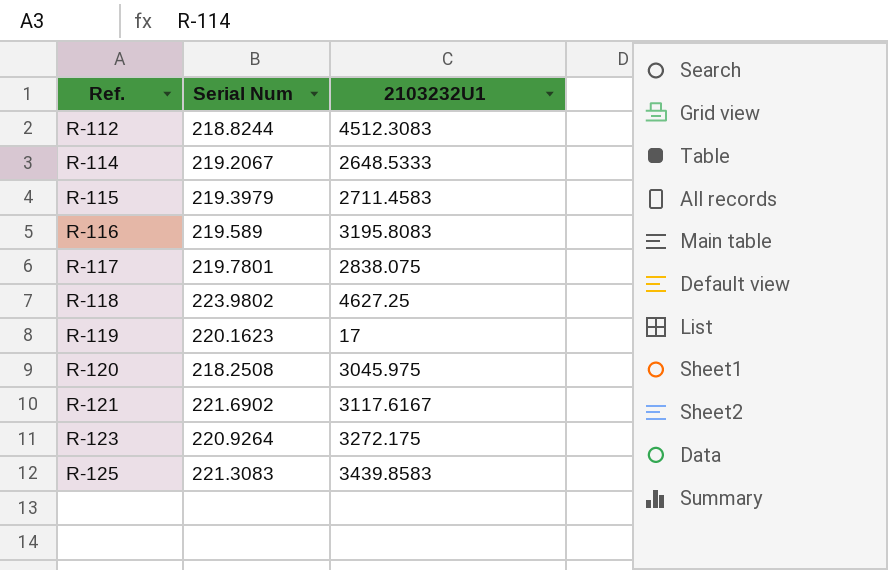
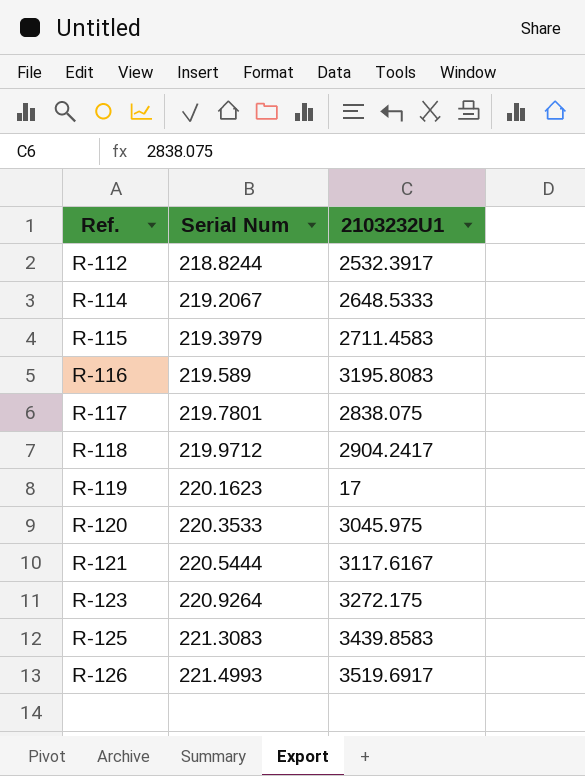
R-112 | 2103232U1: 4512.3083 -> 2532.3917
R-118 | Serial Num: 223.9802 -> 219.9712
R-118 | 2103232U1: 4627.25 -> 2904.2417
R-120 | Serial Num: 218.2508 -> 220.3533
R-121 | Serial Num: 221.6902 -> 220.5444
row R-126: none -> 221.4993 | 3519.6917

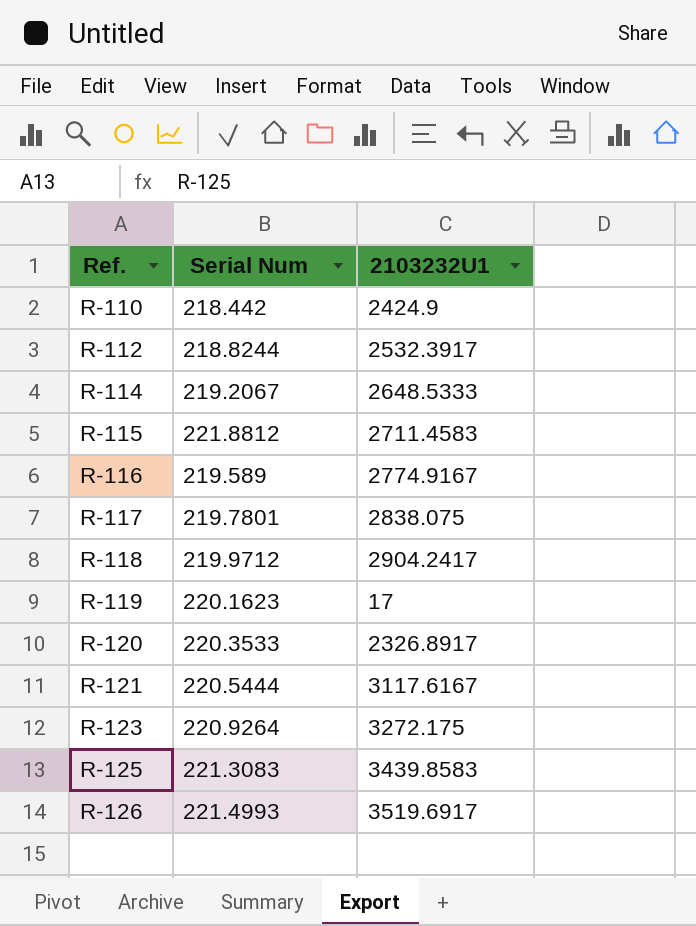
row R-110: none -> 218.442 | 2424.9
R-115 | Serial Num: 219.3979 -> 221.8812
R-116 | 2103232U1: 3195.8083 -> 2774.9167
R-120 | 2103232U1: 3045.975 -> 2326.8917

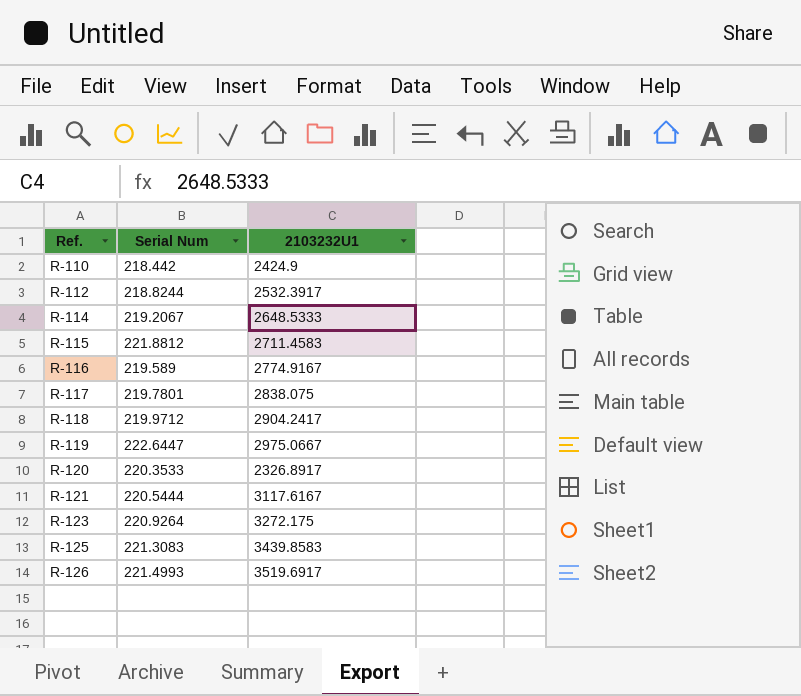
R-119 | Serial Num: 220.1623 -> 222.6447
R-119 | 2103232U1: 17 -> 2975.0667

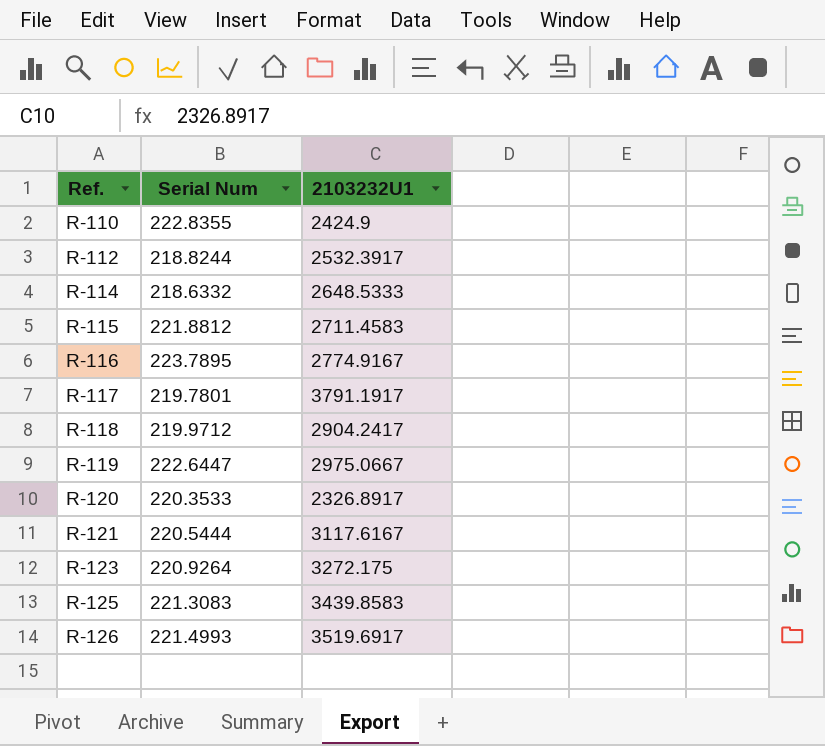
R-110 | Serial Num: 218.442 -> 222.8355
R-114 | Serial Num: 219.2067 -> 218.6332
R-116 | Serial Num: 219.589 -> 223.7895
R-117 | 2103232U1: 2838.075 -> 3791.1917

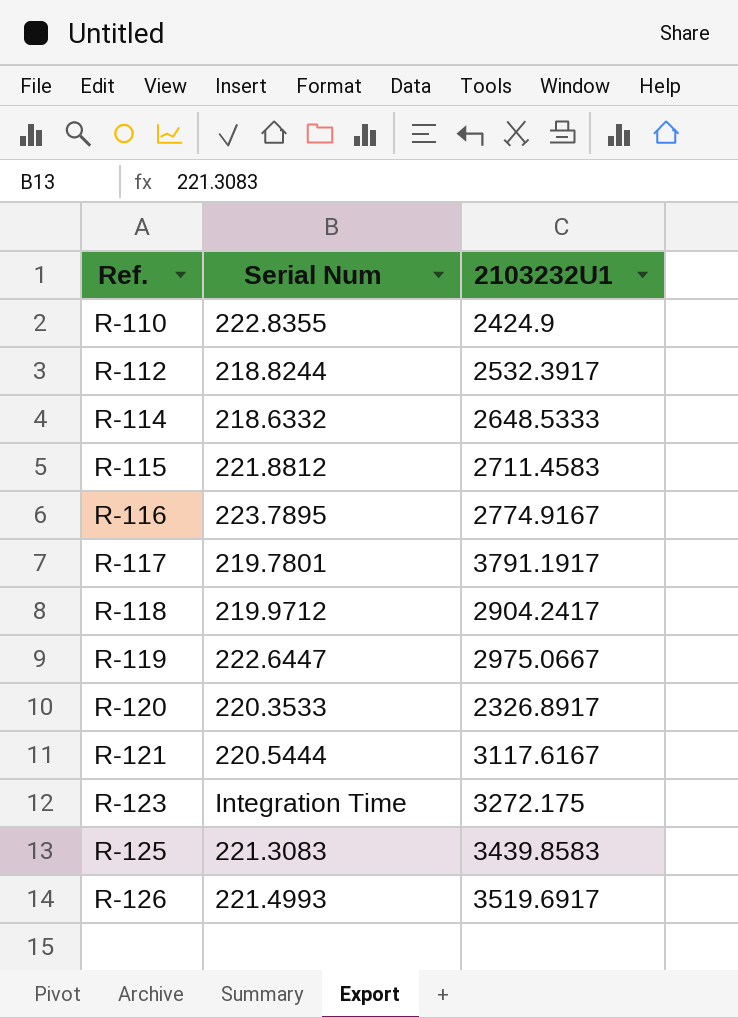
R-123 | Serial Num: 220.9264 -> Integration Time

